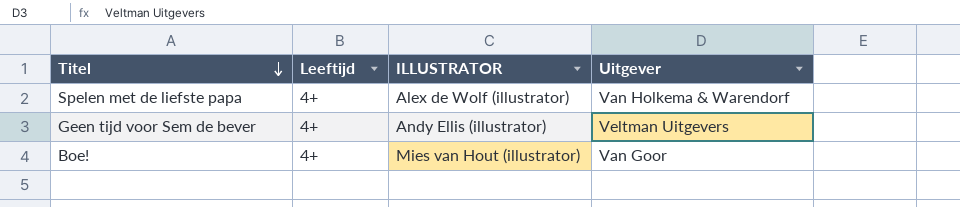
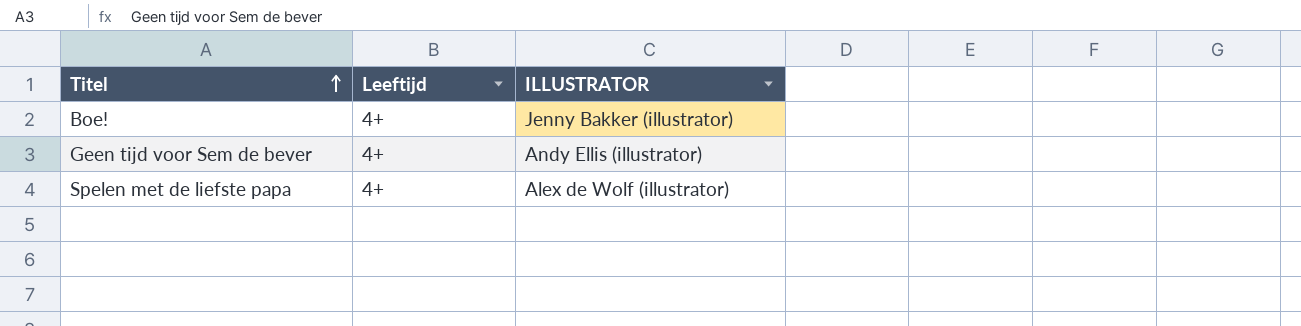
row order: Titel descending -> Titel ascending
column Uitgever | position: 4 -> none
Boe! | ILLUSTRATOR: Mies van Hout (illustrator) -> Jenny Bakker (illustrator)

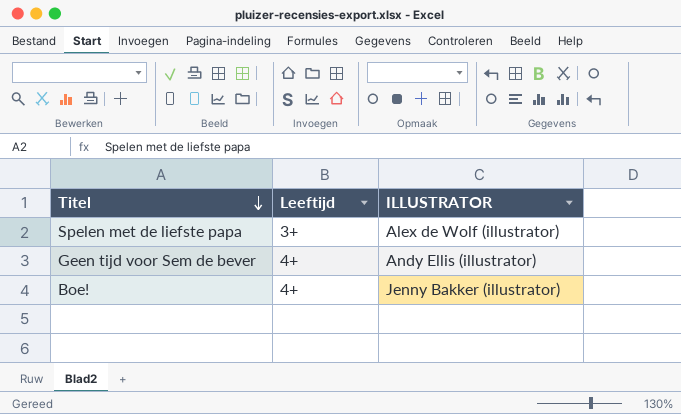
row order: Titel ascending -> Titel descending
Spelen met de liefste papa | Leeftijd: 4+ -> 3+

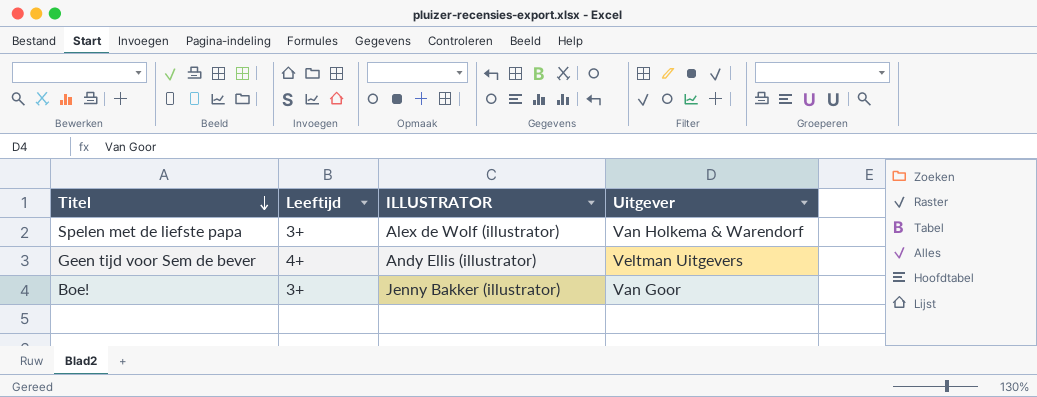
column Uitgever | position: none -> 4
Boe! | Leeftijd: 4+ -> 3+

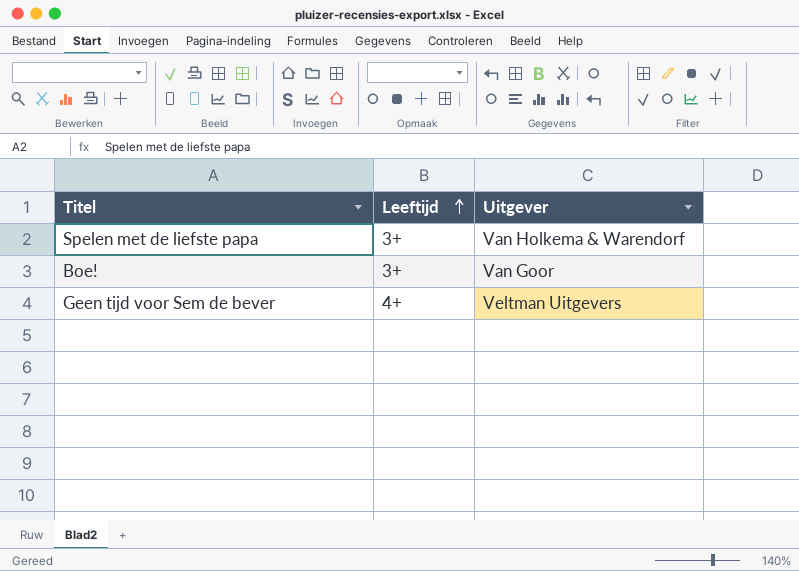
row order: Titel descending -> Leeftijd ascending
column ILLUSTRATOR | position: 3 -> none

